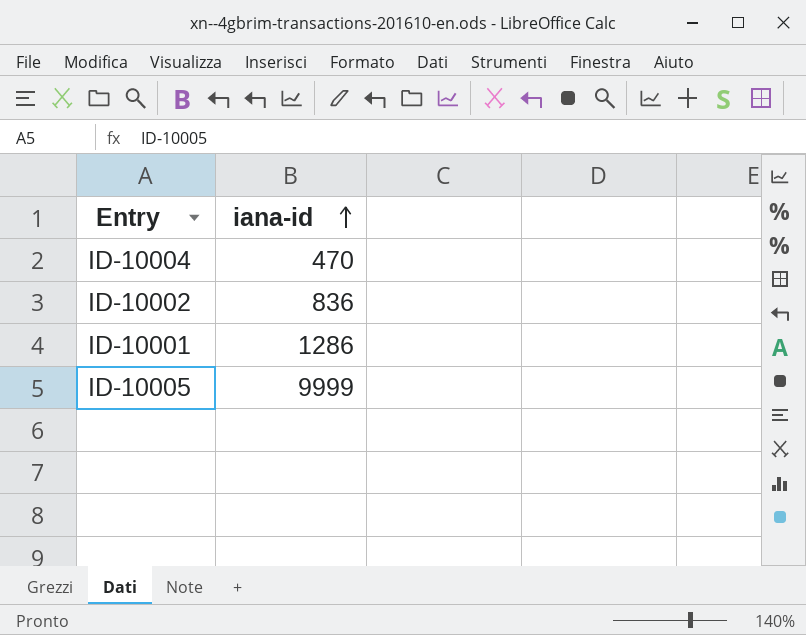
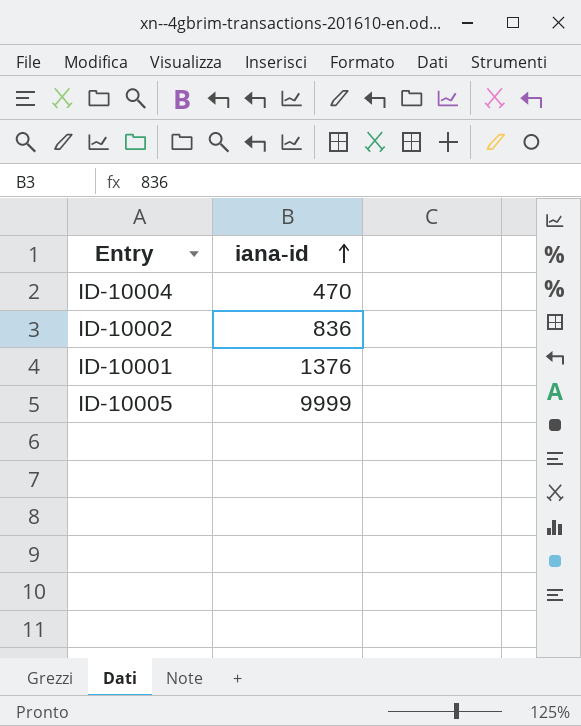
ID-10001 | iana-id: 1286 -> 1376

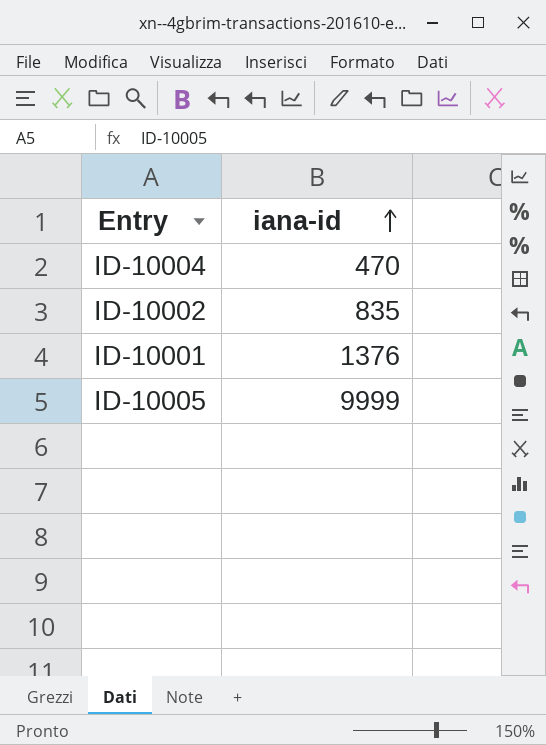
ID-10002 | iana-id: 836 -> 835

